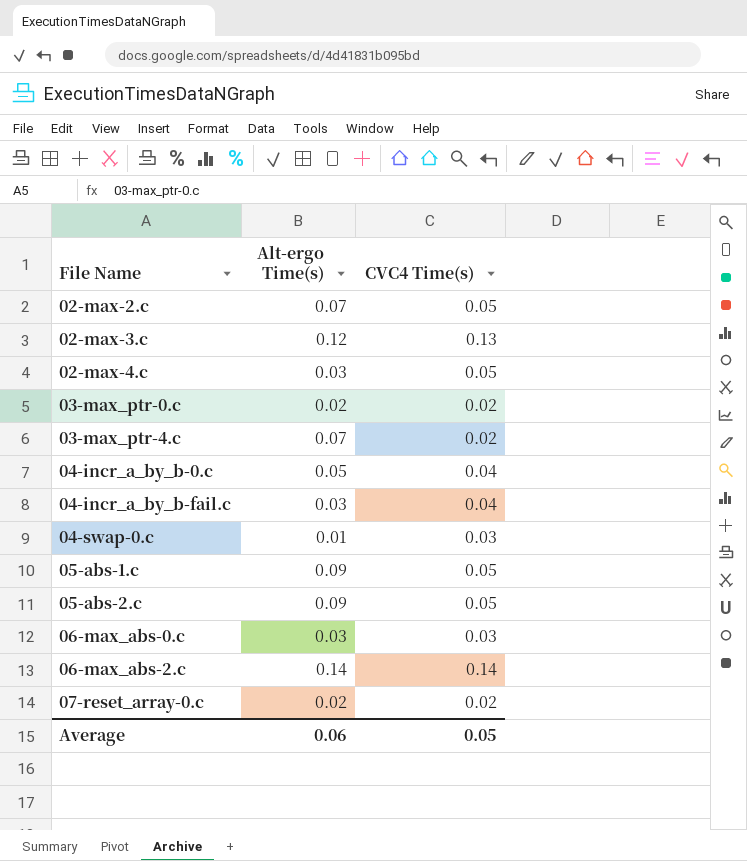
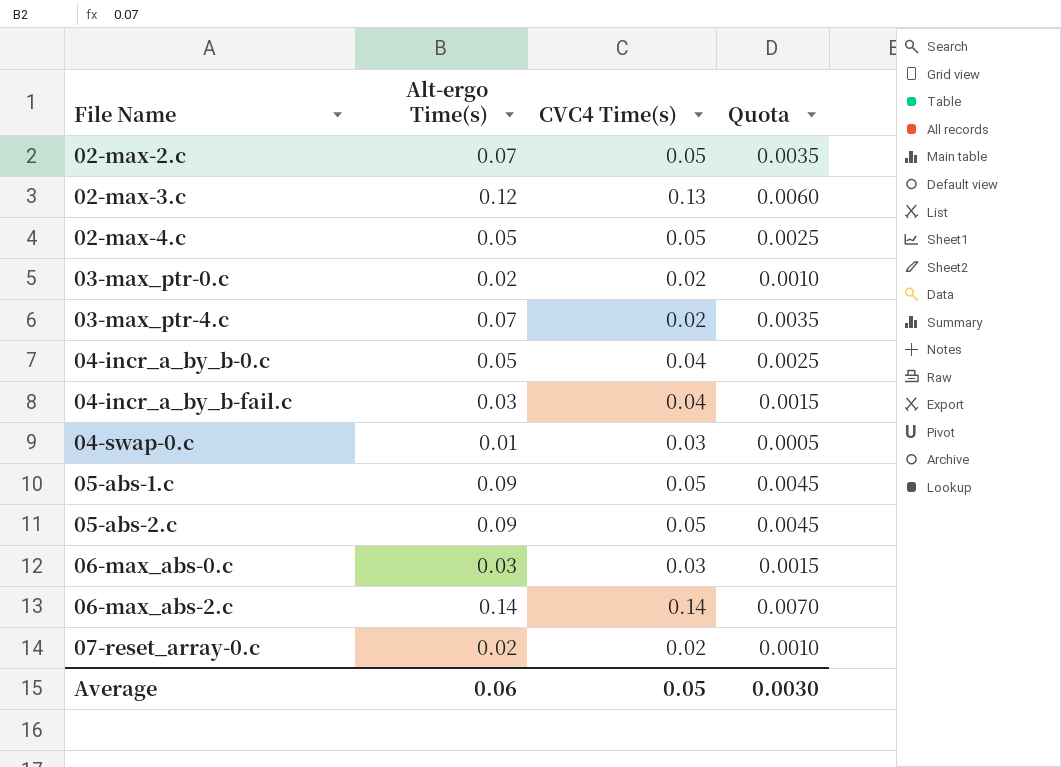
column Quota | formula: none -> [Alt-ergo Time(s)] * 0.05
02-max-4.c | Alt-ergo Time(s): 0.03 -> 0.05

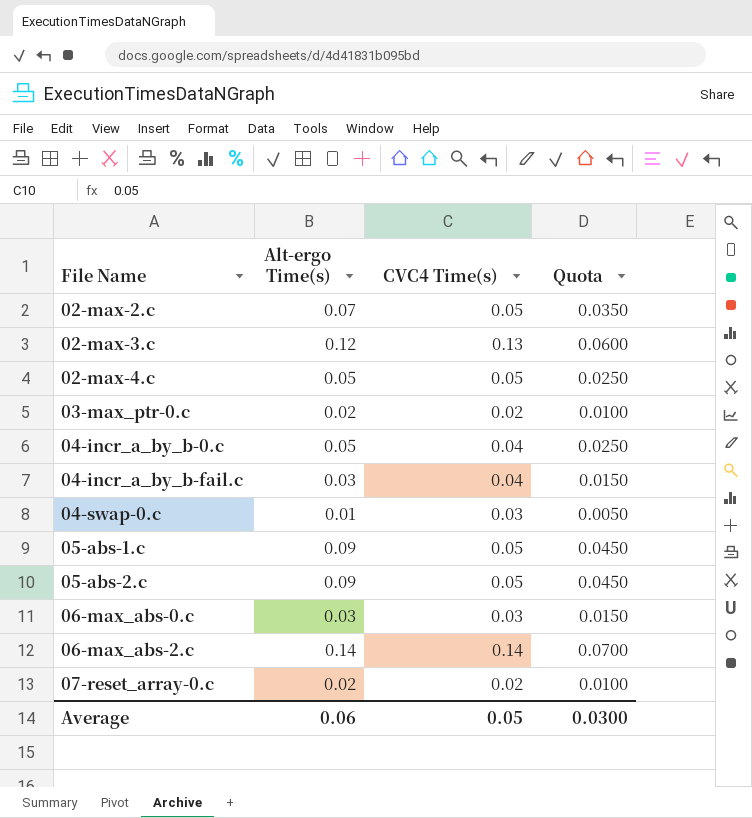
column Quota | formula: [Alt-ergo Time(s)] * 0.05 -> [Alt-ergo Time(s)] * 0.5
row 03-max_ptr-4.c: 0.07 | 0.02 | 0.0035 -> none
Average | Quota: 0.0030 -> 0.0300

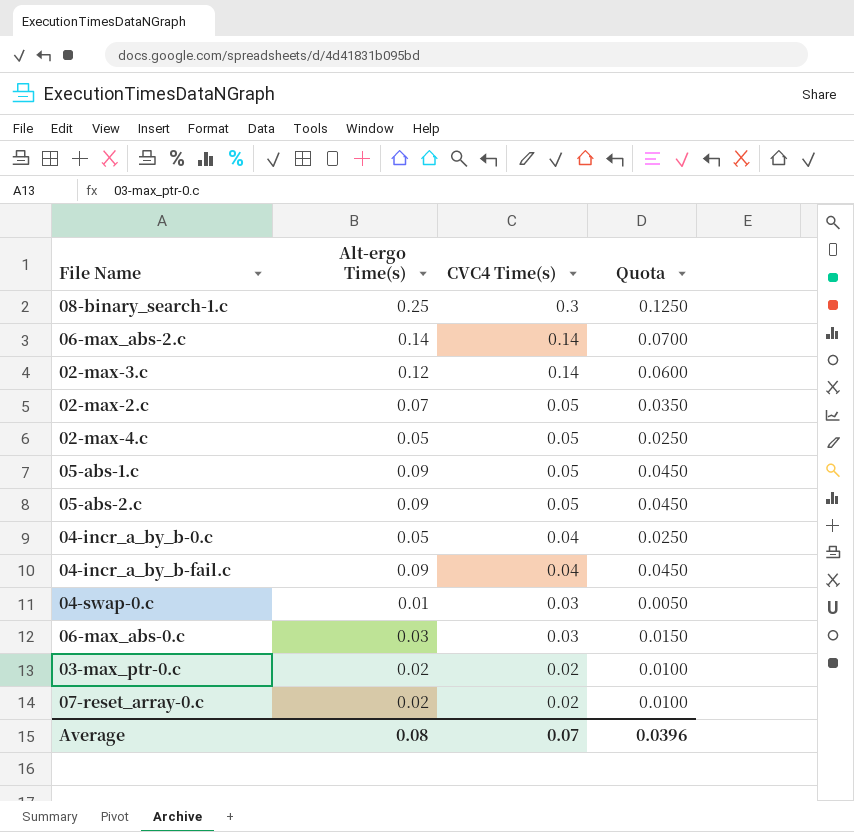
row order: File Name ascending -> CVC4 Time(s) descending
row 08-binary_search-1.c: none -> 0.25 | 0.3 | 0.1250
02-max-3.c | CVC4 Time(s): 0.13 -> 0.14
04-incr_a_by_b-fail.c | Alt-ergo Time(s): 0.03 -> 0.09
04-incr_a_by_b-fail.c | Quota: 0.0150 -> 0.0450
Average | Alt-ergo Time(s): 0.06 -> 0.08
Average | CVC4 Time(s): 0.05 -> 0.07
Average | Quota: 0.0300 -> 0.0396

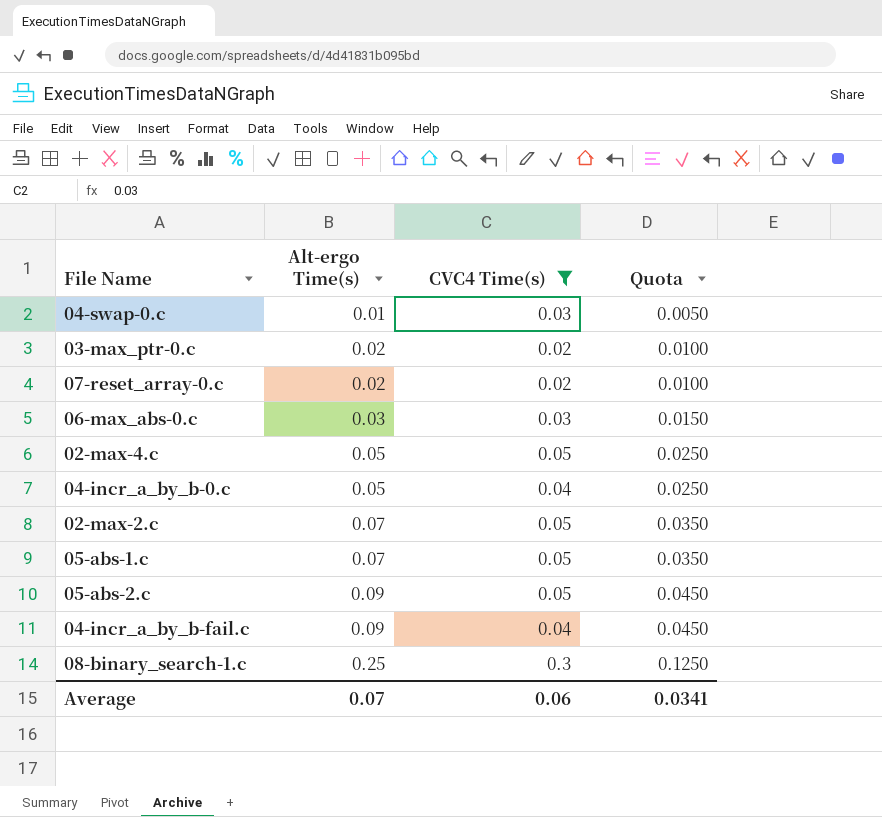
filter: none -> CVC4 Time(s) != 0.14
row order: CVC4 Time(s) descending -> Alt-ergo Time(s) ascending
05-abs-1.c | Alt-ergo Time(s): 0.09 -> 0.07
05-abs-1.c | Quota: 0.0450 -> 0.0350
Average | Alt-ergo Time(s): 0.08 -> 0.07
Average | CVC4 Time(s): 0.07 -> 0.06
Average | Quota: 0.0396 -> 0.0341

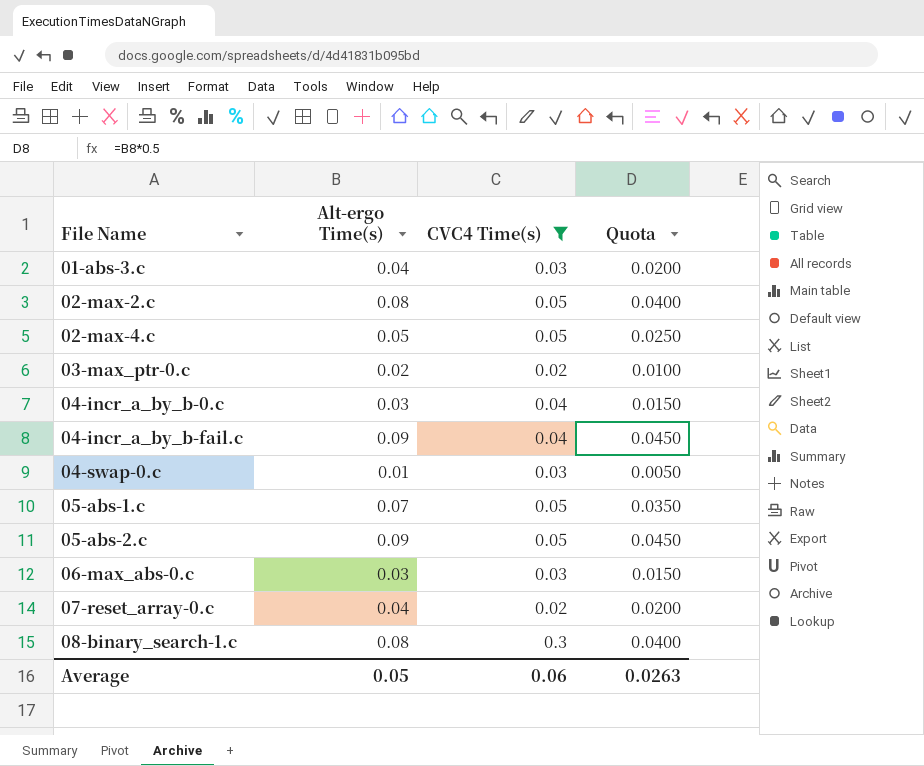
row order: Alt-ergo Time(s) ascending -> File Name ascending
row 01-abs-3.c: none -> 0.04 | 0.03 | 0.0200
02-max-2.c | Alt-ergo Time(s): 0.07 -> 0.08
02-max-2.c | Quota: 0.0350 -> 0.0400
04-incr_a_by_b-0.c | Alt-ergo Time(s): 0.05 -> 0.03
04-incr_a_by_b-0.c | Quota: 0.0250 -> 0.0150
07-reset_array-0.c | Alt-ergo Time(s): 0.02 -> 0.04
07-reset_array-0.c | Quota: 0.0100 -> 0.0200
08-binary_search-1.c | Alt-ergo Time(s): 0.25 -> 0.08
08-binary_search-1.c | Quota: 0.1250 -> 0.0400
Average | Alt-ergo Time(s): 0.07 -> 0.05
Average | Quota: 0.0341 -> 0.0263

